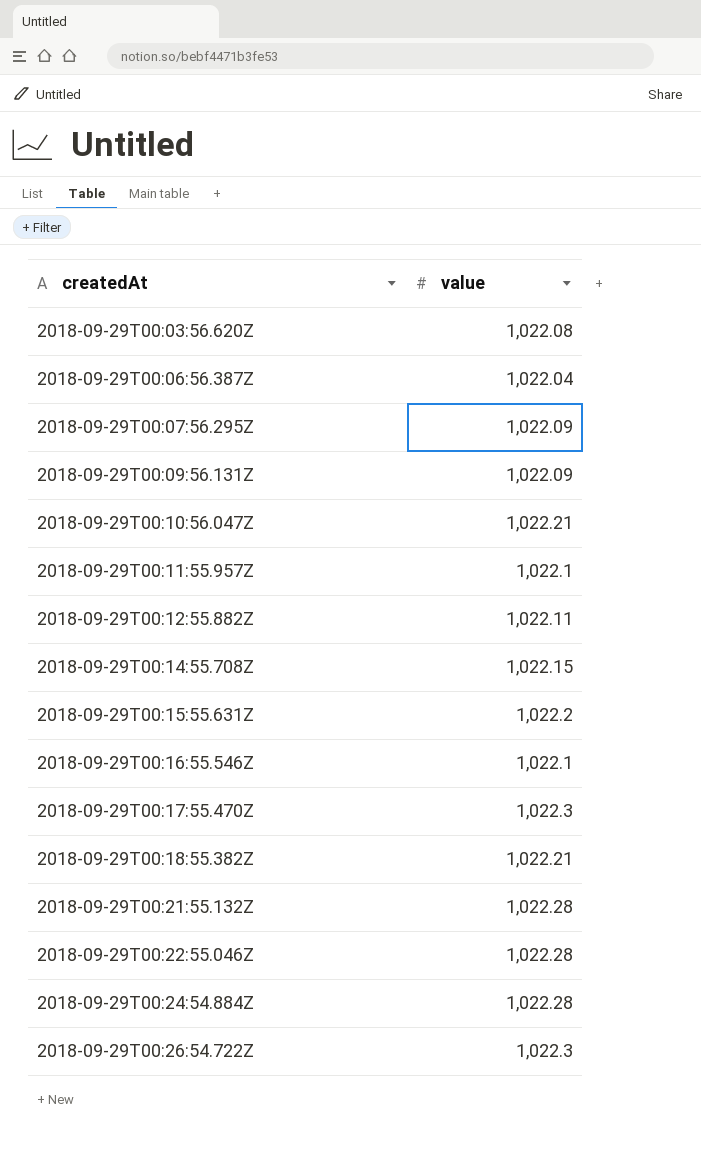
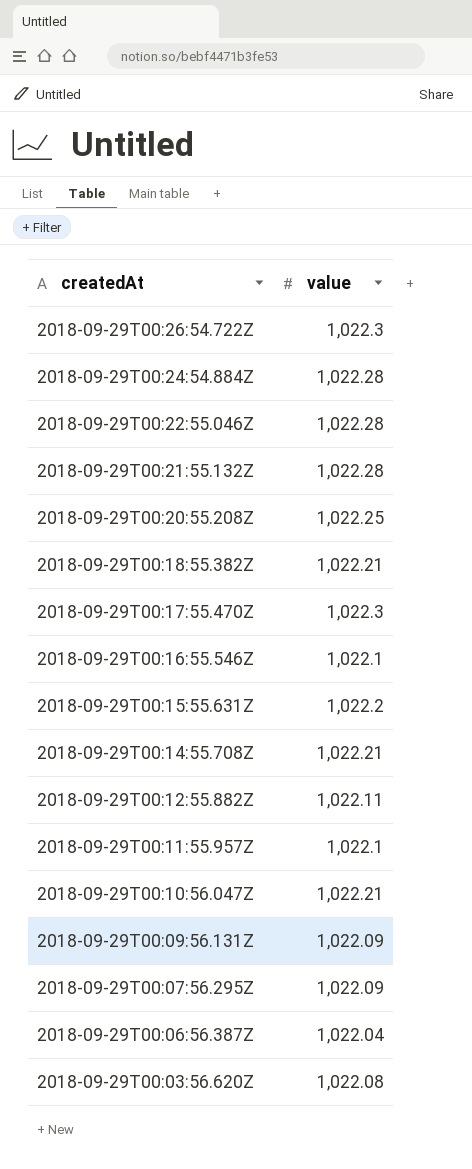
row order: createdAt ascending -> createdAt descending
row 2018-09-29T00:20:55.208Z: none -> 1,022.25
2018-09-29T00:14:55.708Z | value: 1,022.15 -> 1,022.21

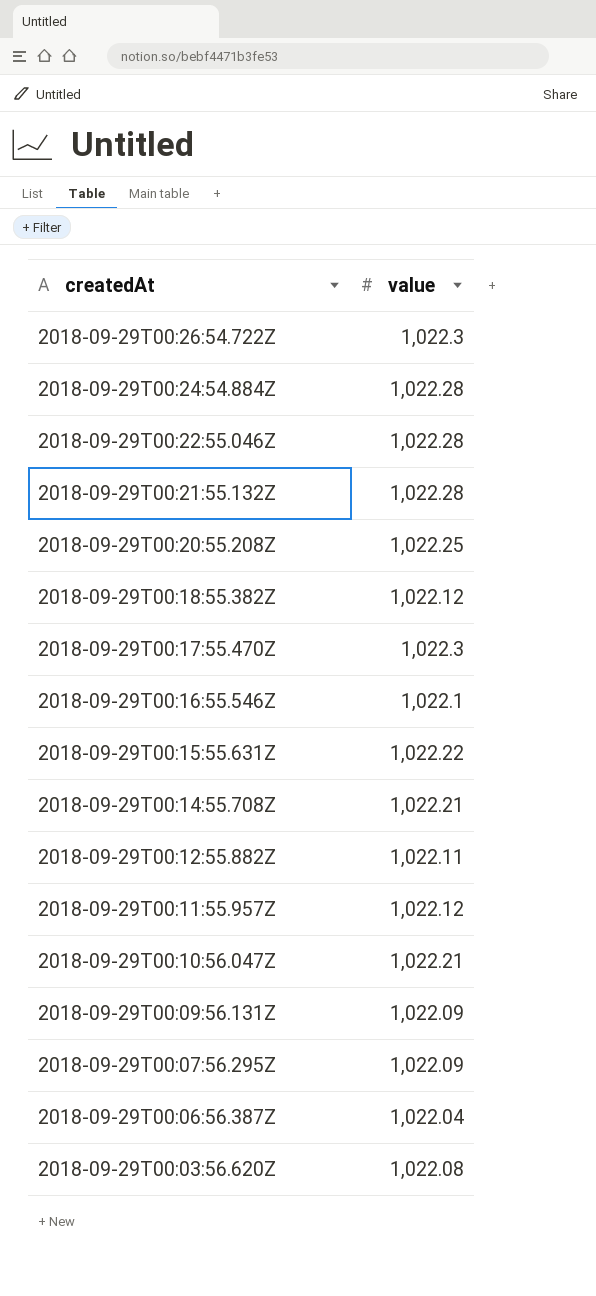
2018-09-29T00:18:55.382Z | value: 1,022.21 -> 1,022.12
2018-09-29T00:15:55.631Z | value: 1,022.2 -> 1,022.22
2018-09-29T00:11:55.957Z | value: 1,022.1 -> 1,022.12

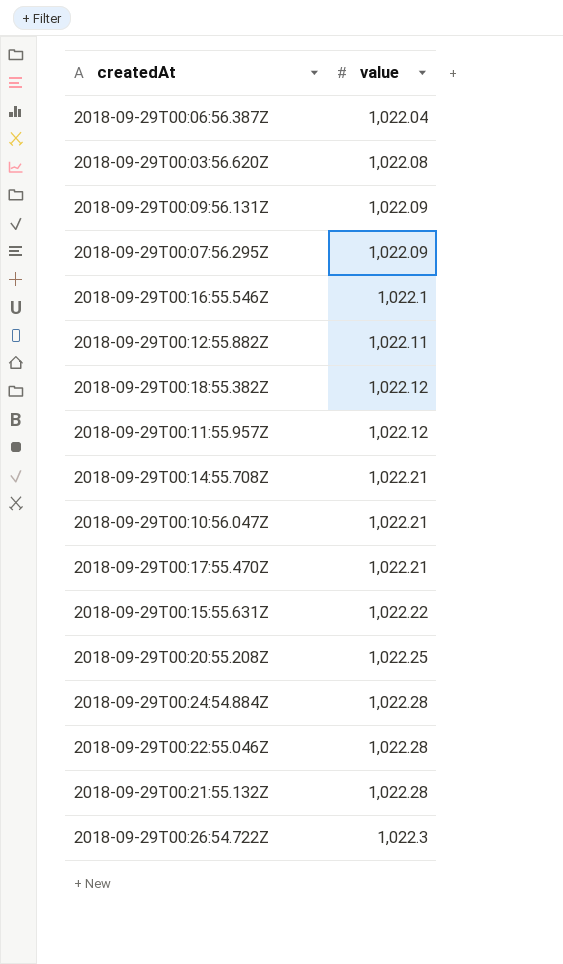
row order: createdAt descending -> value ascending
2018-09-29T00:17:55.470Z | value: 1,022.3 -> 1,022.21

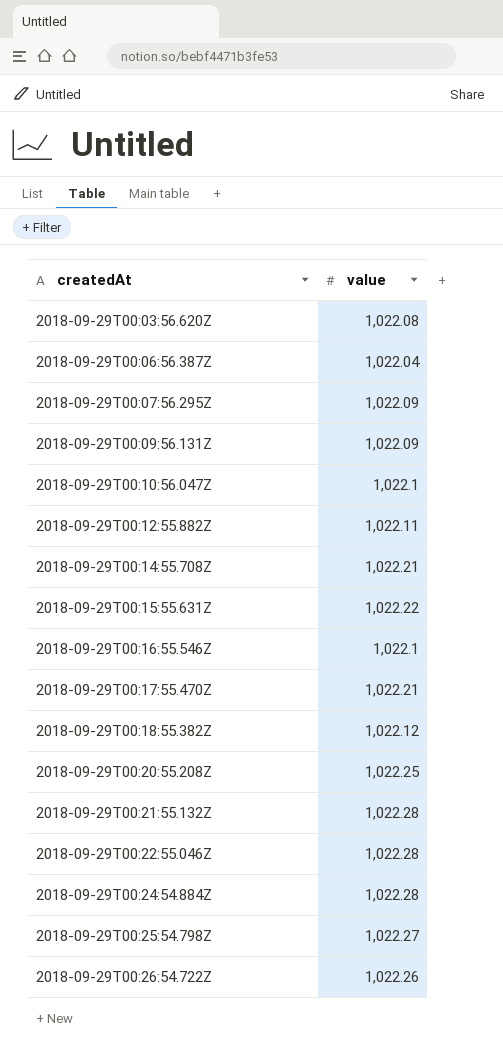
row order: value ascending -> createdAt ascending
row 2018-09-29T00:11:55.957Z: 1,022.12 -> none
2018-09-29T00:10:56.047Z | value: 1,022.21 -> 1,022.1
row 2018-09-29T00:25:54.798Z: none -> 1,022.27
2018-09-29T00:26:54.722Z | value: 1,022.3 -> 1,022.26

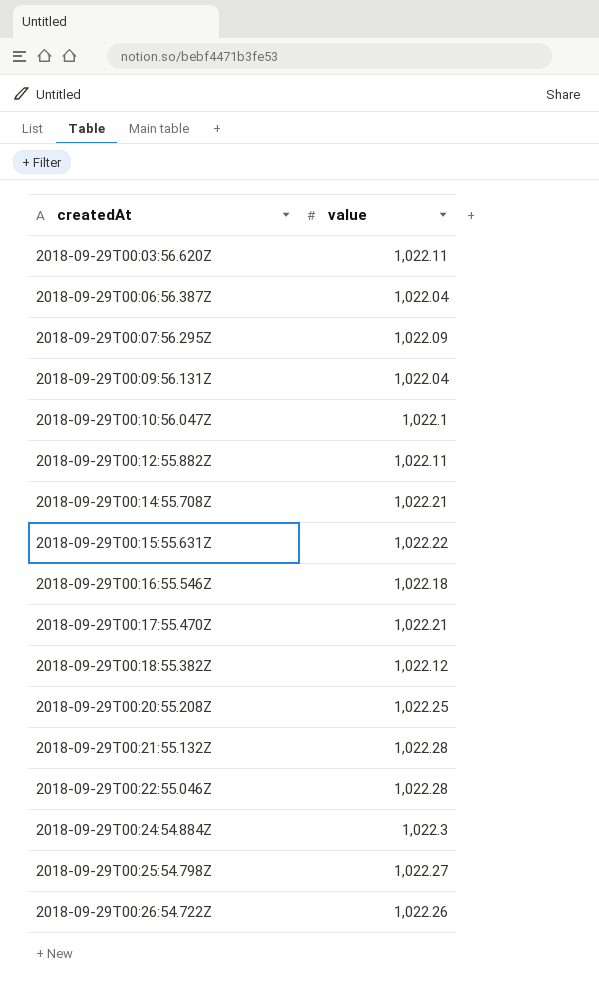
2018-09-29T00:03:56.620Z | value: 1,022.08 -> 1,022.11
2018-09-29T00:09:56.131Z | value: 1,022.09 -> 1,022.04
2018-09-29T00:16:55.546Z | value: 1,022.1 -> 1,022.18
2018-09-29T00:24:54.884Z | value: 1,022.28 -> 1,022.3

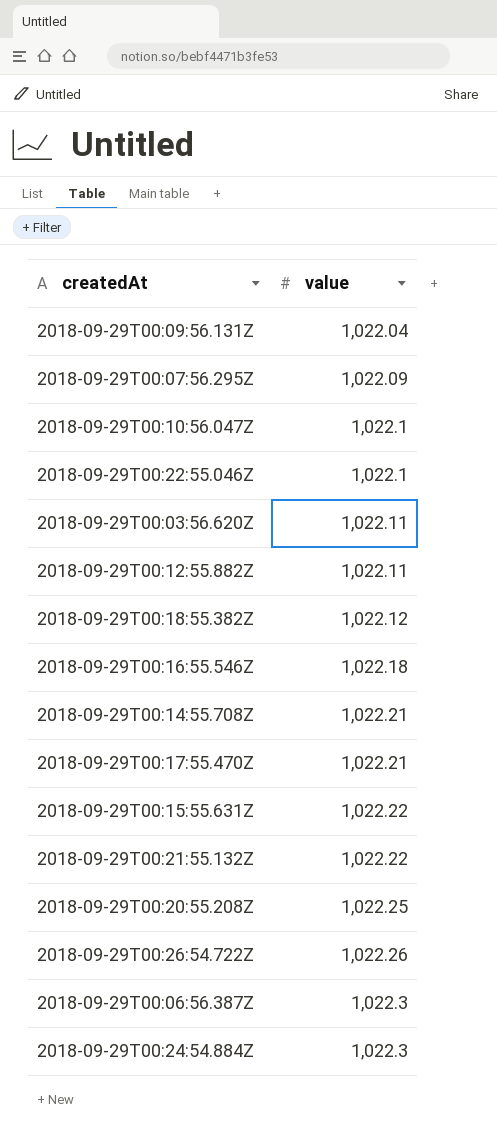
row order: createdAt ascending -> value ascending
row 2018-09-29T00:25:54.798Z: 1,022.27 -> none
2018-09-29T00:22:55.046Z | value: 1,022.28 -> 1,022.1
2018-09-29T00:21:55.132Z | value: 1,022.28 -> 1,022.22
2018-09-29T00:06:56.387Z | value: 1,022.04 -> 1,022.3

